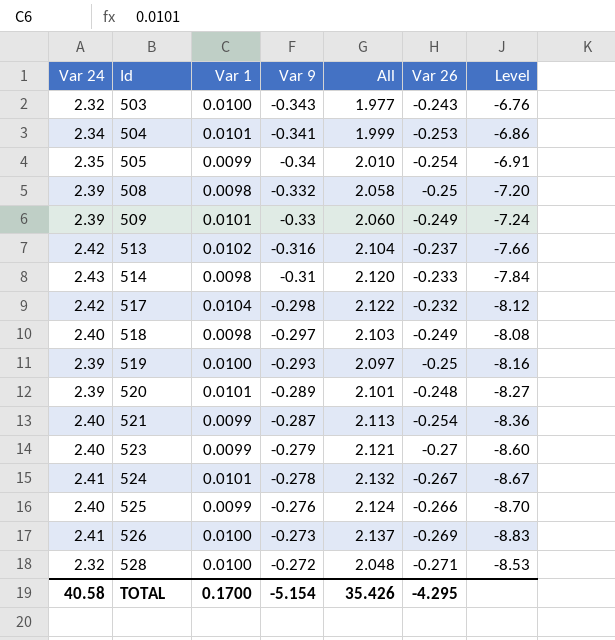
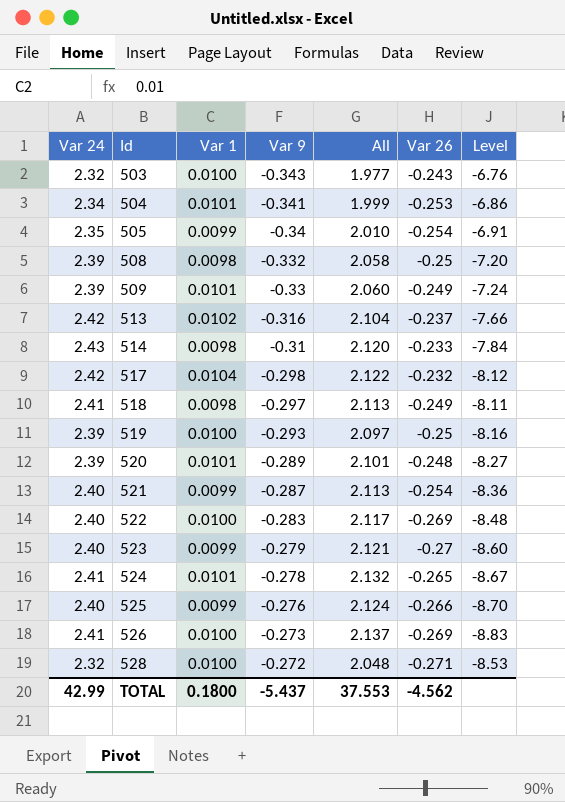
518 | Var 24: 2.40 -> 2.41
518 | All: 2.103 -> 2.113
518 | Level: -8.08 -> -8.11
row 522: none -> 2.40 | 0.0100 | -0.283 | 2.117 | -0.269 | -8.48
524 | Var 26: -0.267 -> -0.265
TOTAL | Var 24: 40.58 -> 42.99
TOTAL | Var 1: 0.1700 -> 0.1800
TOTAL | Var 9: -5.154 -> -5.437
TOTAL | All: 35.426 -> 37.553
TOTAL | Var 26: -4.295 -> -4.562

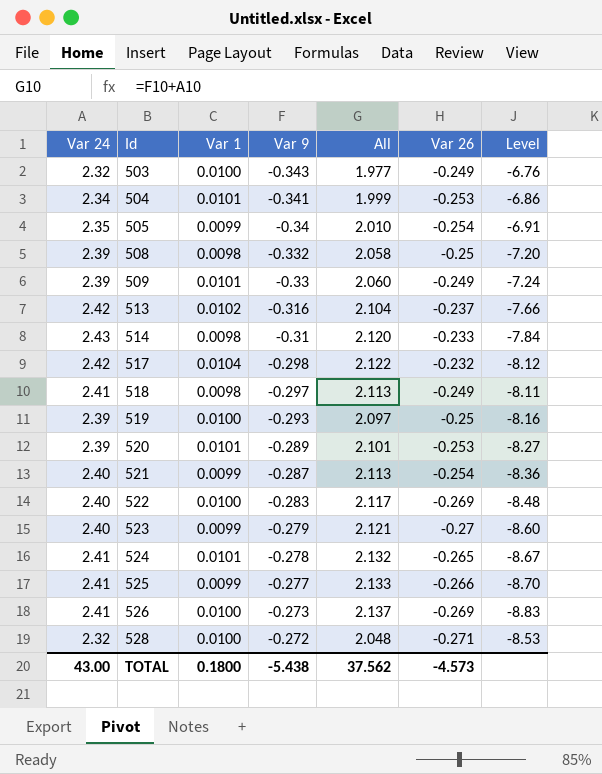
503 | Var 26: -0.243 -> -0.249
520 | Var 26: -0.248 -> -0.253
525 | Var 24: 2.40 -> 2.41
525 | Var 9: -0.276 -> -0.277
525 | All: 2.124 -> 2.133
TOTAL | Var 24: 42.99 -> 43.00
TOTAL | Var 9: -5.437 -> -5.438
TOTAL | All: 37.553 -> 37.562
TOTAL | Var 26: -4.562 -> -4.573

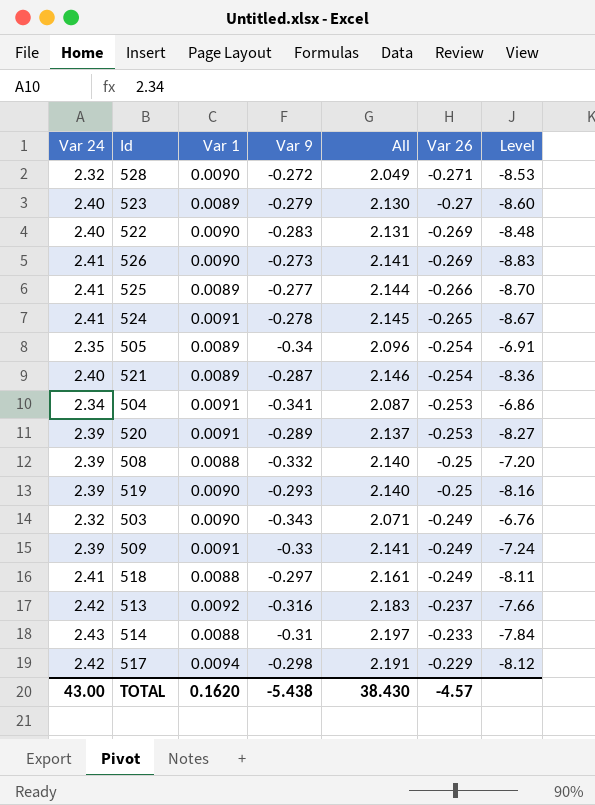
row order: Id ascending -> Var 26 ascending
column All | formula: [Var 24] + [Var 9] -> [Var 24] + [Var 26]
528 | Var 1: 0.0100 -> 0.0090
523 | Var 1: 0.0099 -> 0.0089
522 | Var 1: 0.0100 -> 0.0090
526 | Var 1: 0.0100 -> 0.0090
525 | Var 1: 0.0099 -> 0.0089
524 | Var 1: 0.0101 -> 0.0091
505 | Var 1: 0.0099 -> 0.0089
521 | Var 1: 0.0099 -> 0.0089
504 | Var 1: 0.0101 -> 0.0091
520 | Var 1: 0.0101 -> 0.0091
508 | Var 1: 0.0098 -> 0.0088
519 | Var 1: 0.0100 -> 0.0090
503 | Var 1: 0.0100 -> 0.0090
509 | Var 1: 0.0101 -> 0.0091
518 | Var 1: 0.0098 -> 0.0088
513 | Var 1: 0.0102 -> 0.0092
514 | Var 1: 0.0098 -> 0.0088
517 | Var 1: 0.0104 -> 0.0094
517 | Var 26: -0.232 -> -0.229
TOTAL | Var 1: 0.1800 -> 0.1620
TOTAL | All: 37.562 -> 38.430
TOTAL | Var 26: -4.573 -> -4.57

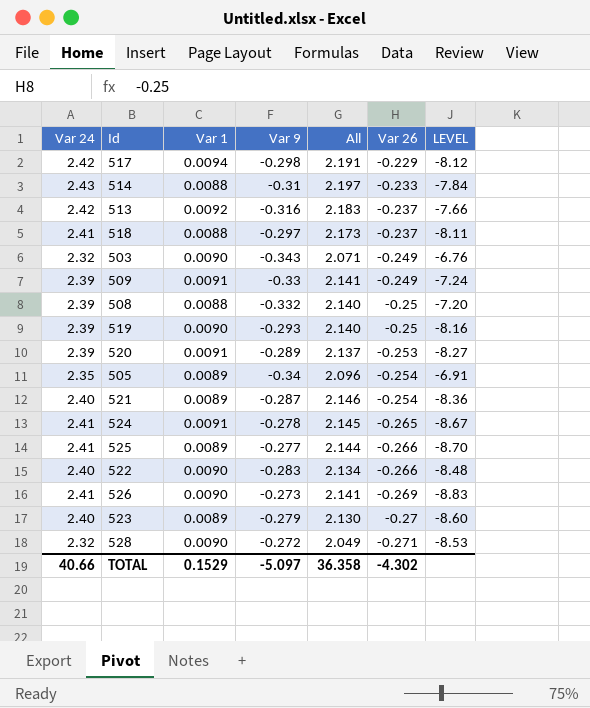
row order: Var 26 ascending -> Var 26 descending
column name: Level -> LEVEL
row 504: 2.34 | 0.0091 | -0.341 | 2.087 | -0.253 | -6.86 -> none
518 | All: 2.161 -> 2.173
518 | Var 26: -0.249 -> -0.237
522 | All: 2.131 -> 2.134
522 | Var 26: -0.269 -> -0.266
TOTAL | Var 24: 43.00 -> 40.66
TOTAL | Var 1: 0.1620 -> 0.1529
TOTAL | Var 9: -5.438 -> -5.097
TOTAL | All: 38.430 -> 36.358
TOTAL | Var 26: -4.57 -> -4.302

